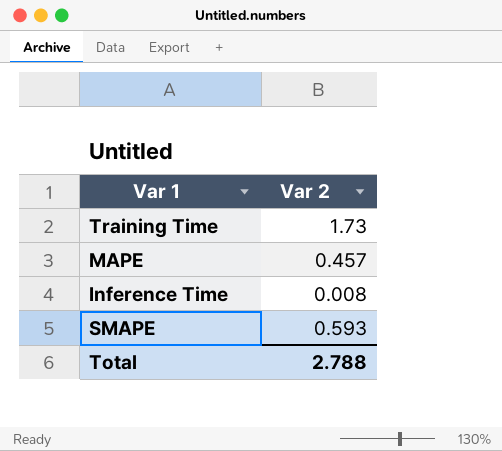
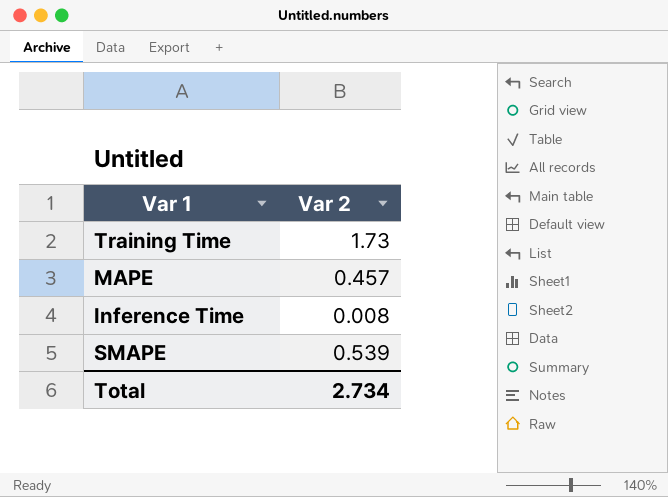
SMAPE | Var 2: 0.593 -> 0.539
Total | Var 2: 2.788 -> 2.734

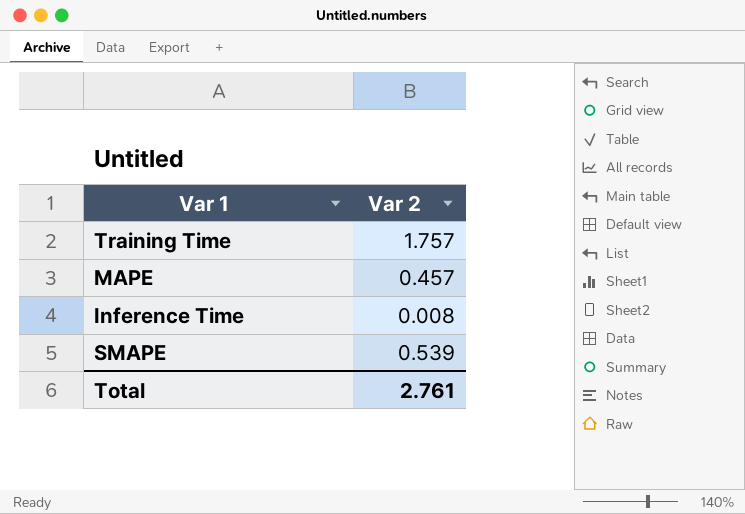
Training Time | Var 2: 1.73 -> 1.757
Total | Var 2: 2.734 -> 2.761

